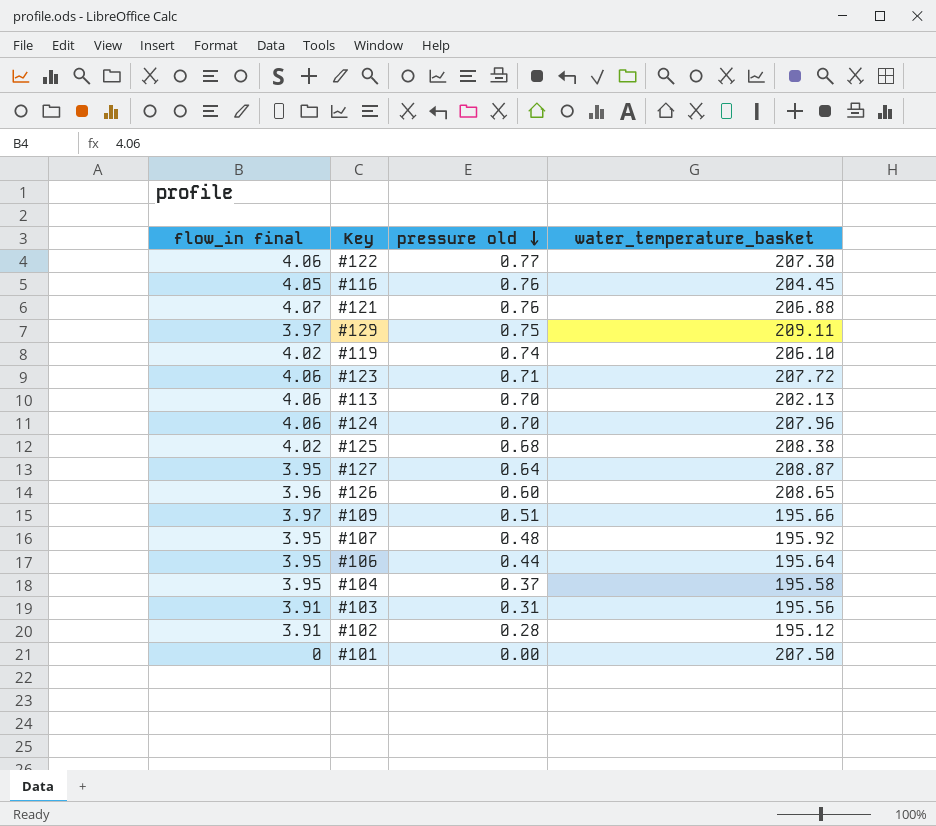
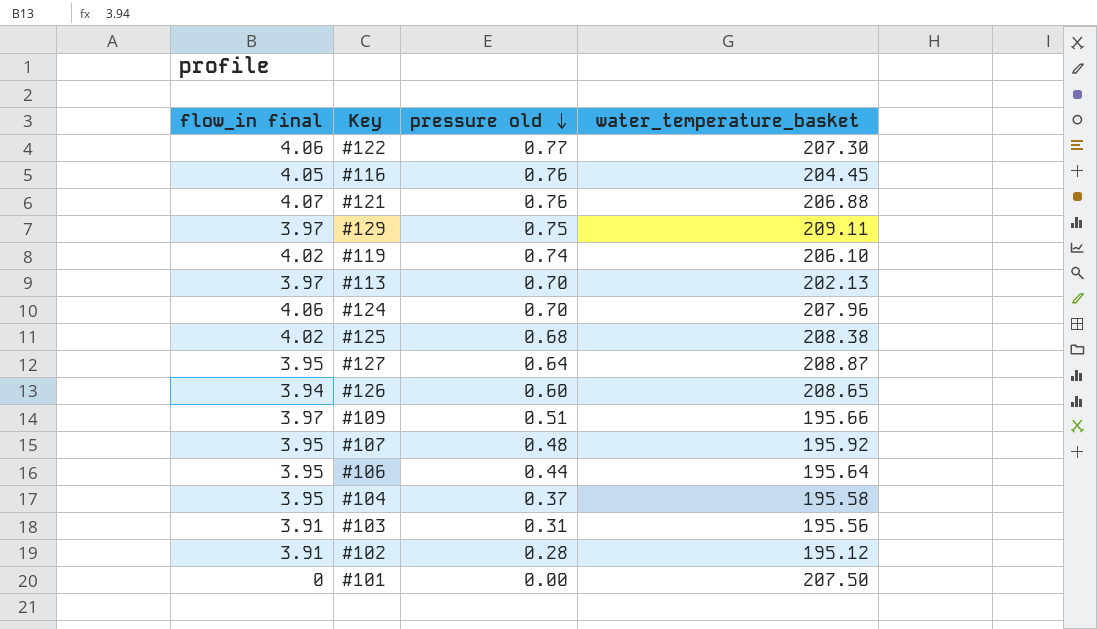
row #123: 4.06 | 0.71 | 207.72 -> none
#113 | flow_in final: 4.06 -> 3.97
#126 | flow_in final: 3.96 -> 3.94

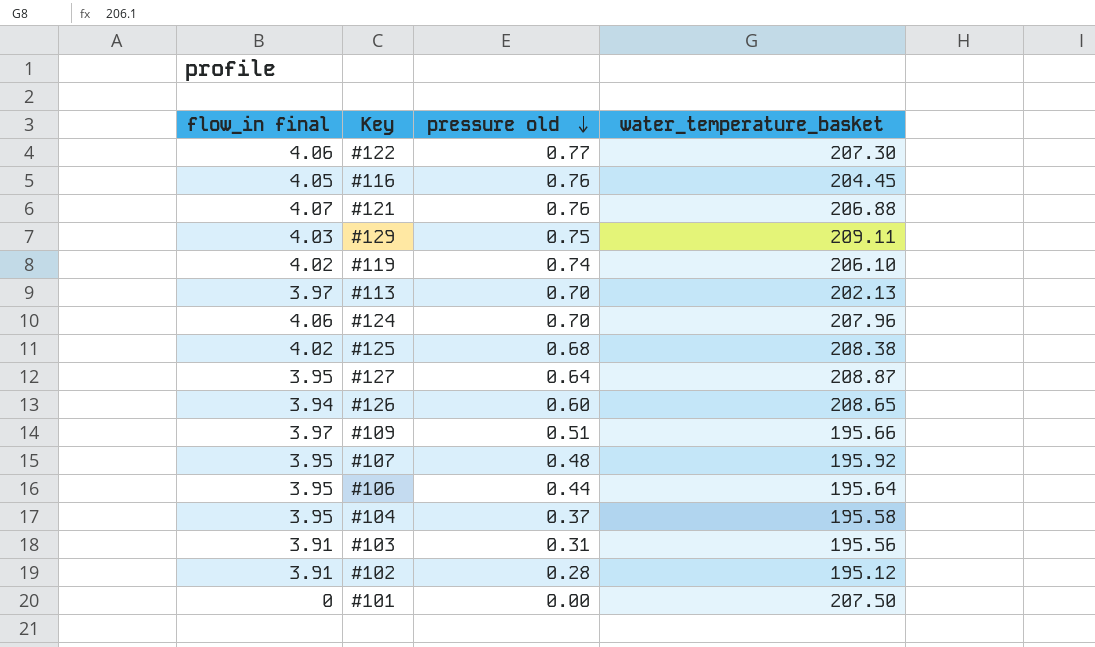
#129 | flow_in final: 3.97 -> 4.03

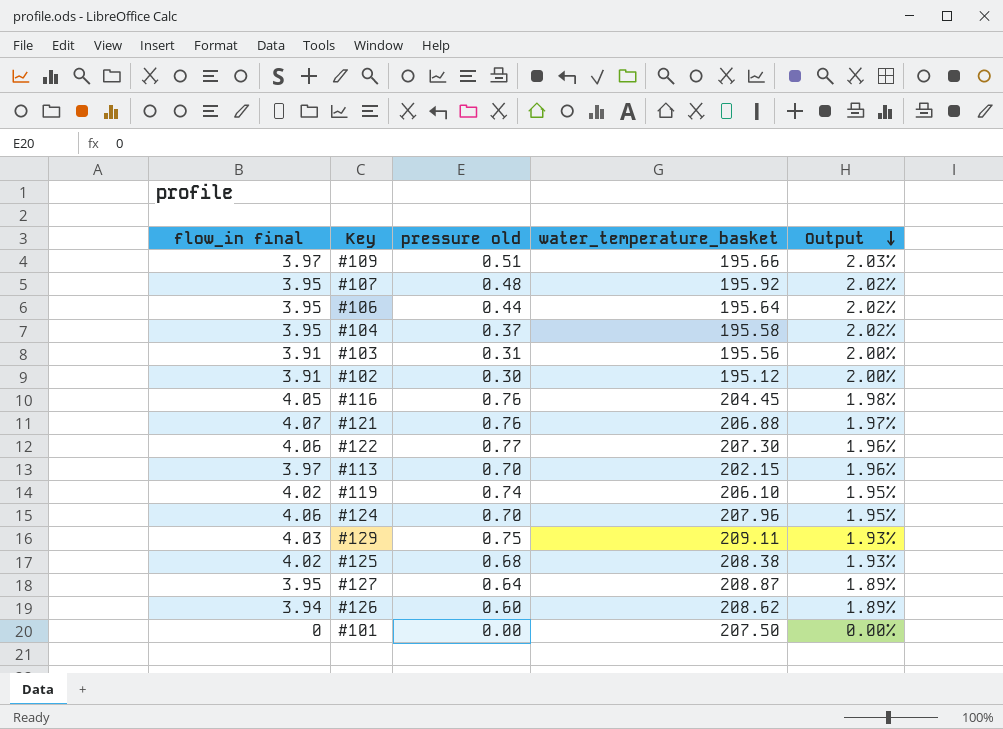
row order: pressure old descending -> Output descending
column Output | formula: none -> [flow_in final] / [water_temperature_basket]
#102 | pressure old: 0.28 -> 0.30
#113 | water_temperature_basket: 202.13 -> 202.15
#126 | water_temperature_basket: 208.65 -> 208.62

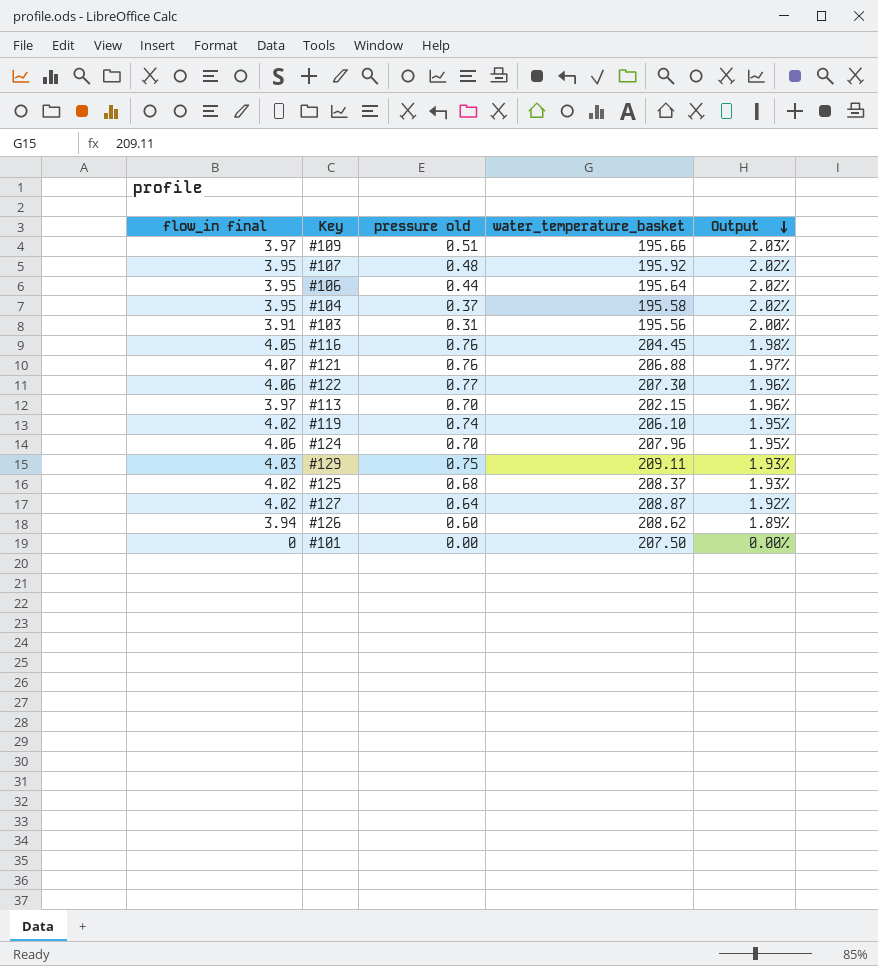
row #102: 3.91 | 0.30 | 195.12 | 2.00% -> none
#125 | water_temperature_basket: 208.38 -> 208.37
#127 | flow_in final: 3.95 -> 4.02
#127 | Output: 1.89% -> 1.92%

